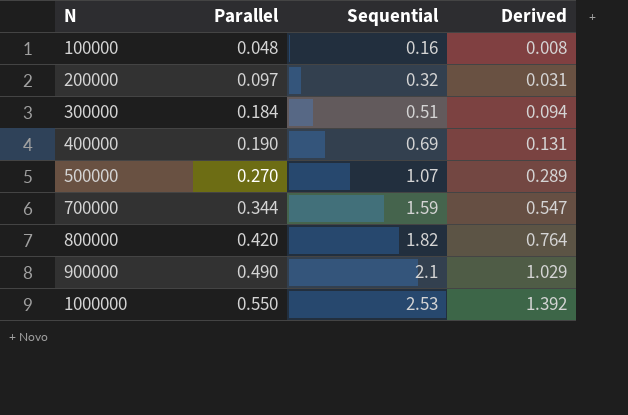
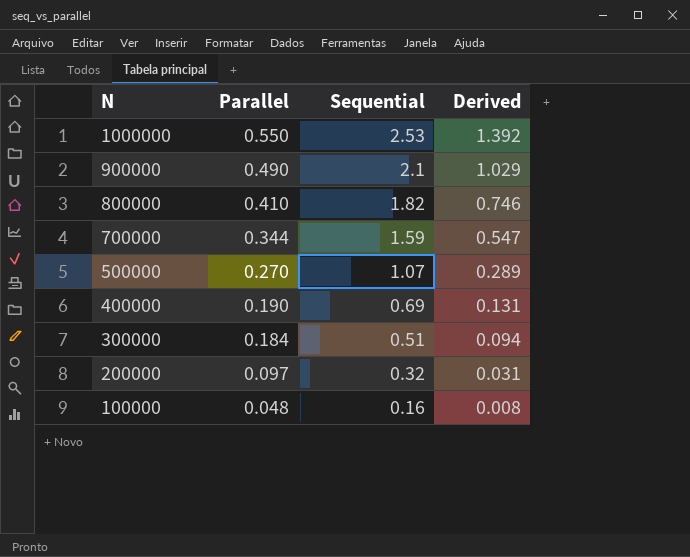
row order: N ascending -> N descending
800000 | Parallel: 0.420 -> 0.410
800000 | Derived: 0.764 -> 0.746

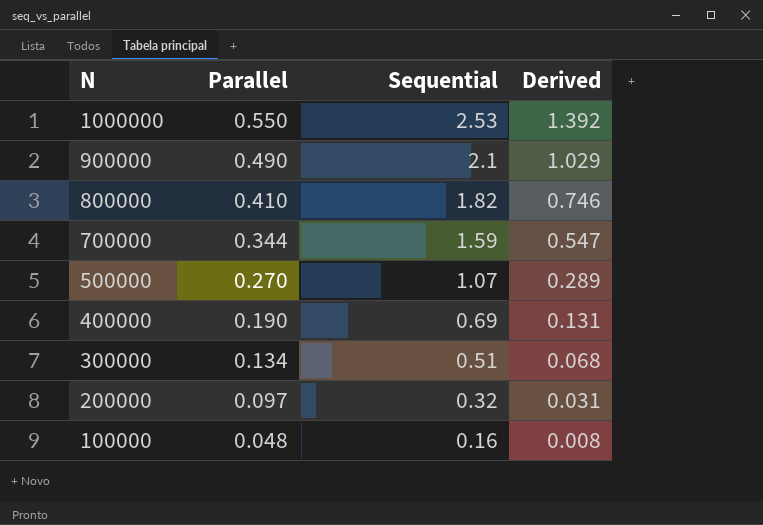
300000 | Parallel: 0.184 -> 0.134
300000 | Derived: 0.094 -> 0.068

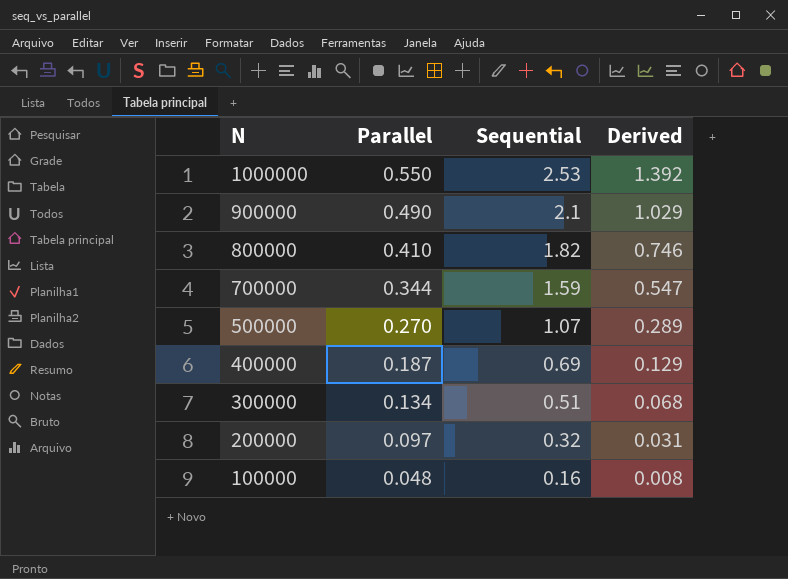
400000 | Parallel: 0.190 -> 0.187
400000 | Derived: 0.131 -> 0.129

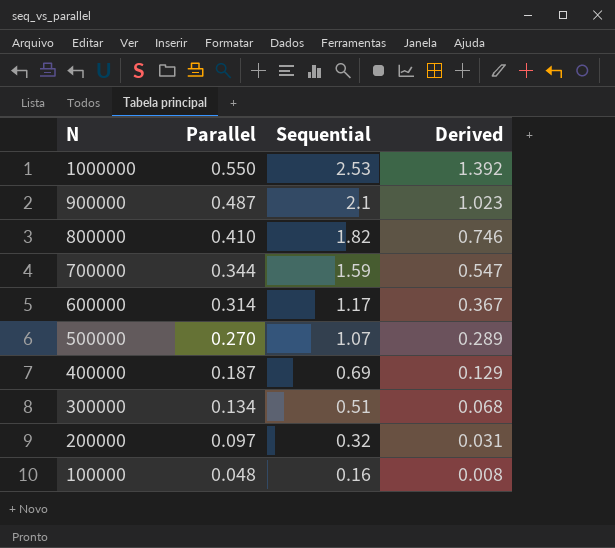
900000 | Parallel: 0.490 -> 0.487
900000 | Derived: 1.029 -> 1.023
row 600000: none -> 0.314 | 1.17 | 0.367

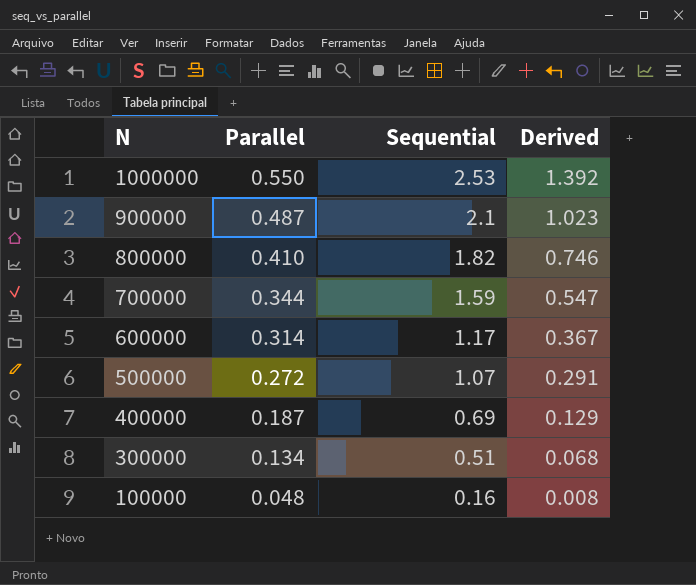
row 200000: 0.097 | 0.32 | 0.031 -> none
500000 | Parallel: 0.270 -> 0.272
500000 | Derived: 0.289 -> 0.291

